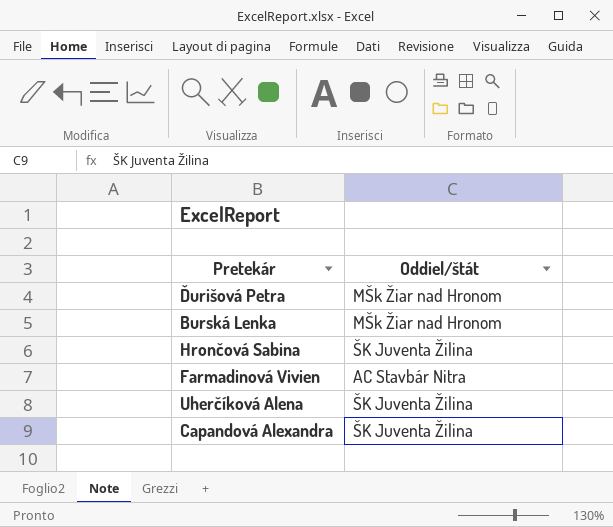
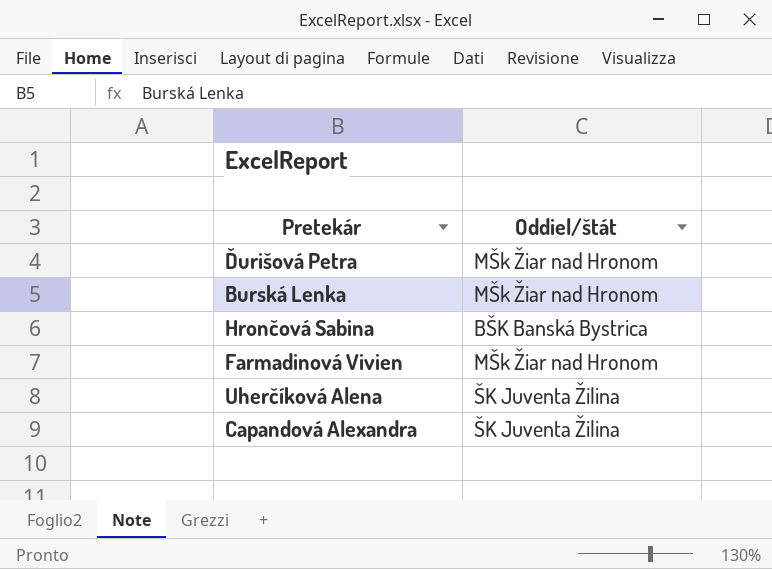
Hrončová Sabina | Oddiel/štát: ŠK Juventa Žilina -> BŠK Banská Bystrica
Farmadinová Vivien | Oddiel/štát: AC Stavbár Nitra -> MŠk Žiar nad Hronom

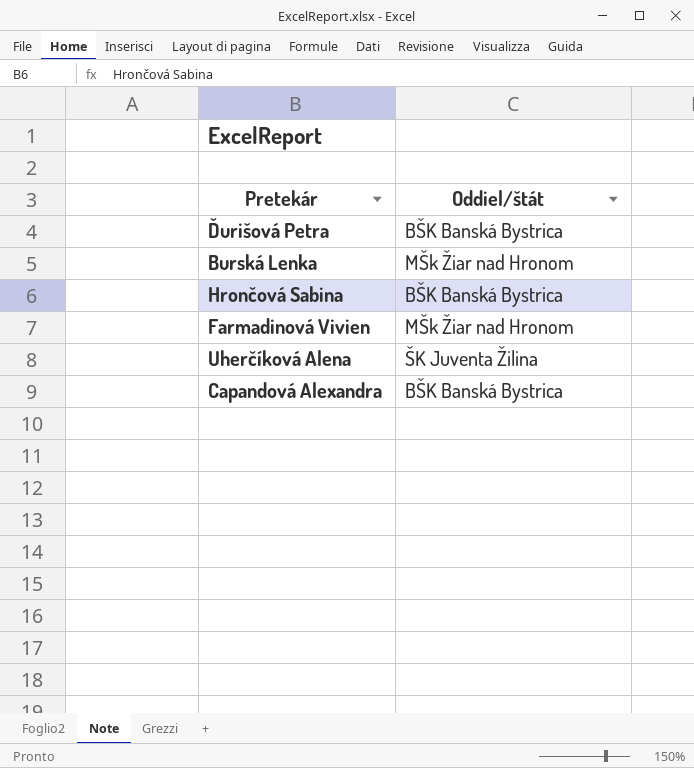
Ďurišová Petra | Oddiel/štát: MŠk Žiar nad Hronom -> BŠK Banská Bystrica
Capandová Alexandra | Oddiel/štát: ŠK Juventa Žilina -> BŠK Banská Bystrica

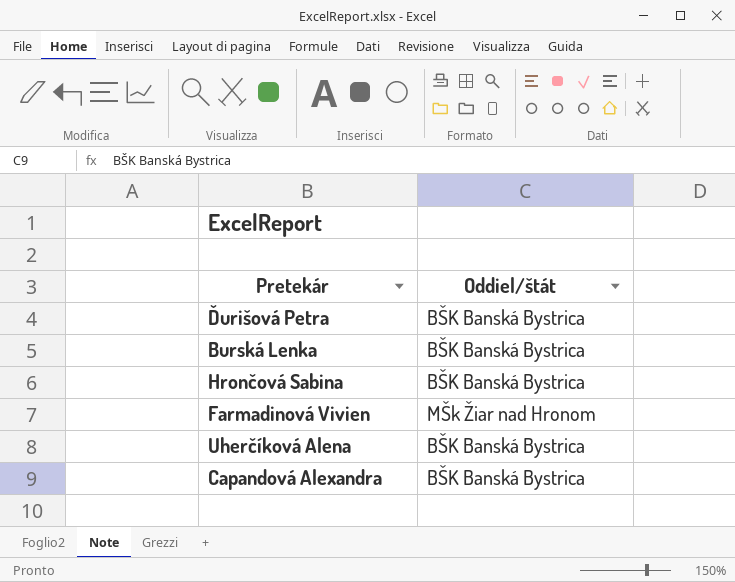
Burská Lenka | Oddiel/štát: MŠk Žiar nad Hronom -> BŠK Banská Bystrica
Uherčíková Alena | Oddiel/štát: ŠK Juventa Žilina -> BŠK Banská Bystrica

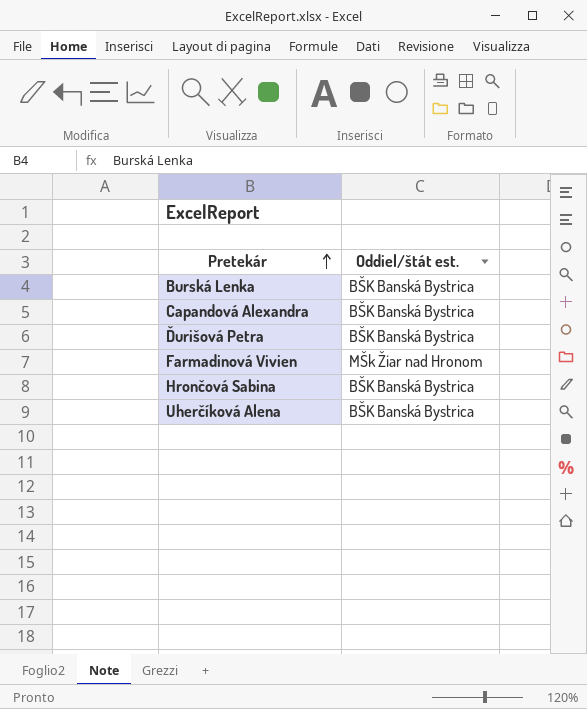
row order: none -> Pretekár ascending
column name: Oddiel/štát -> Oddiel/štát est.

